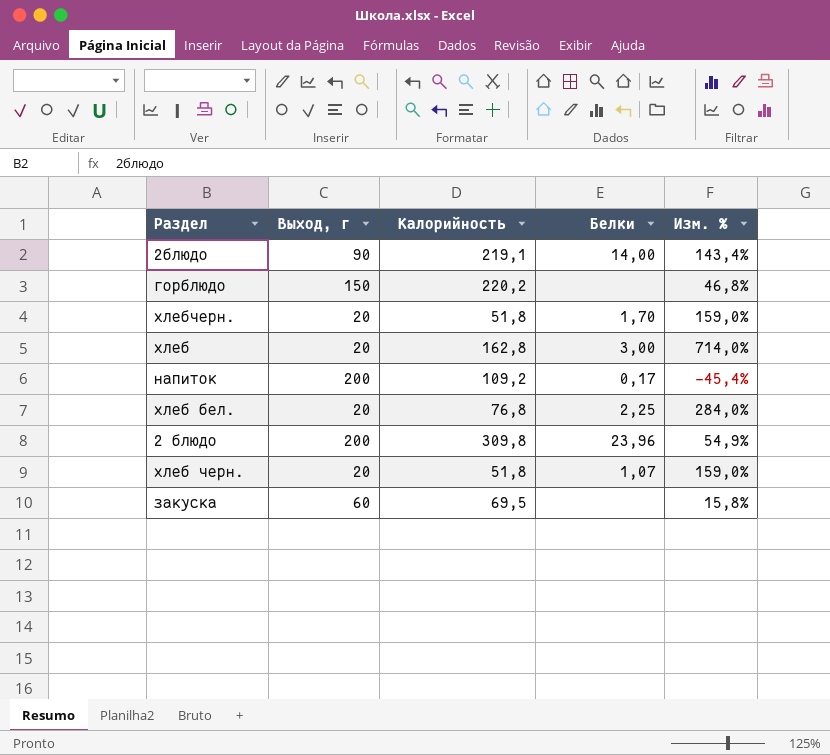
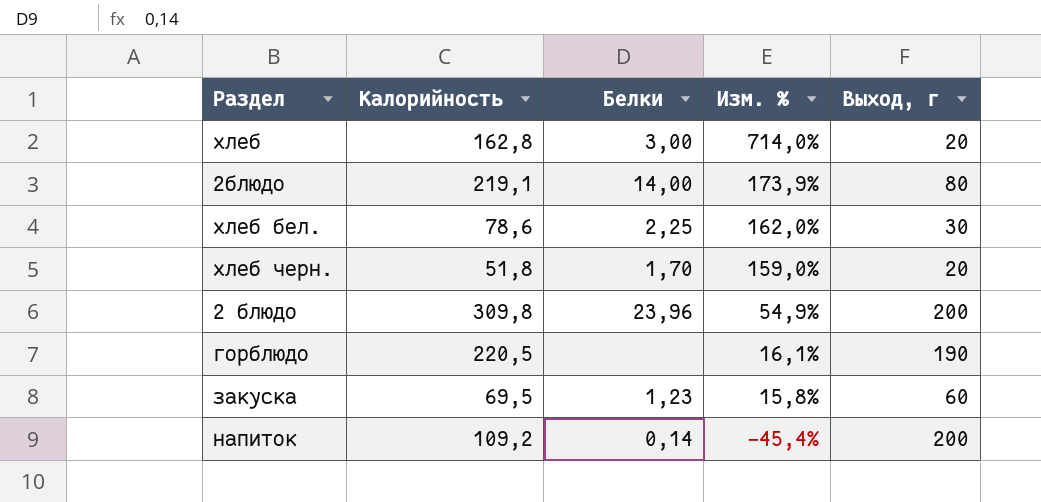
row order: none -> Изм. % descending
column Выход, г | position: 2 -> 5
row хлебчерн.: 20 | 51,8 | 1,70 | 159,0% -> none
2блюдо | Изм. %: 143,4% -> 173,9%
2блюдо | Выход, г: 90 -> 80
хлеб бел. | Калорийность: 76,8 -> 78,6
хлеб бел. | Изм. %: 284,0% -> 162,0%
хлеб бел. | Выход, г: 20 -> 30
хлеб черн. | Белки: 1,07 -> 1,70
горблюдо | Калорийность: 220,2 -> 220,5
горблюдо | Изм. %: 46,8% -> 16,1%
горблюдо | Выход, г: 150 -> 190
закуска | Белки: none -> 1,23
напиток | Белки: 0,17 -> 0,14

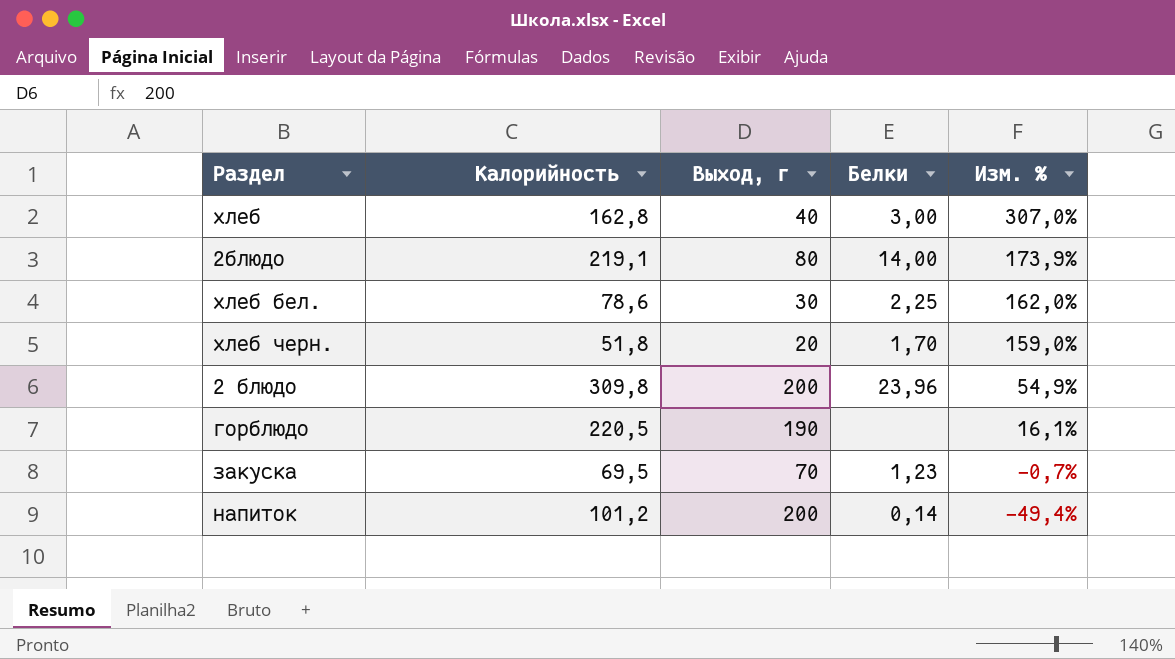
column Выход, г | position: 5 -> 3
хлеб | Выход, г: 20 -> 40
хлеб | Изм. %: 714,0% -> 307,0%
закуска | Выход, г: 60 -> 70
закуска | Изм. %: 15,8% -> -0,7%
напиток | Калорийность: 109,2 -> 101,2
напиток | Изм. %: -45,4% -> -49,4%

